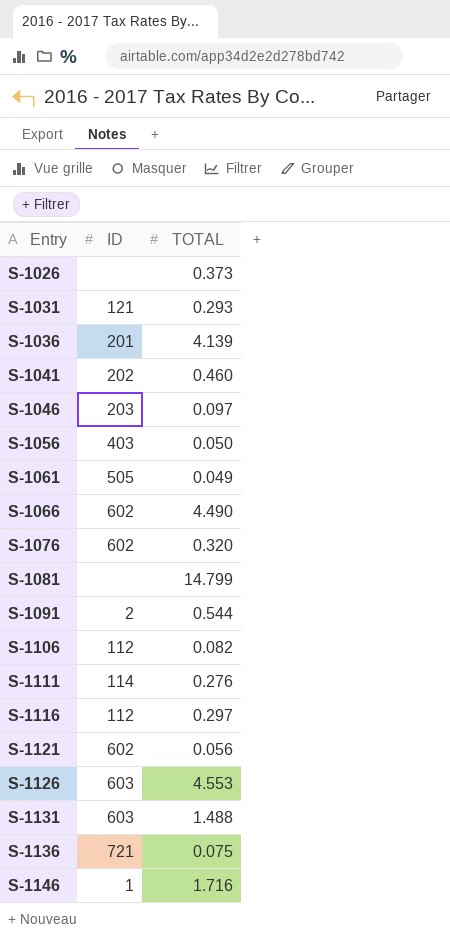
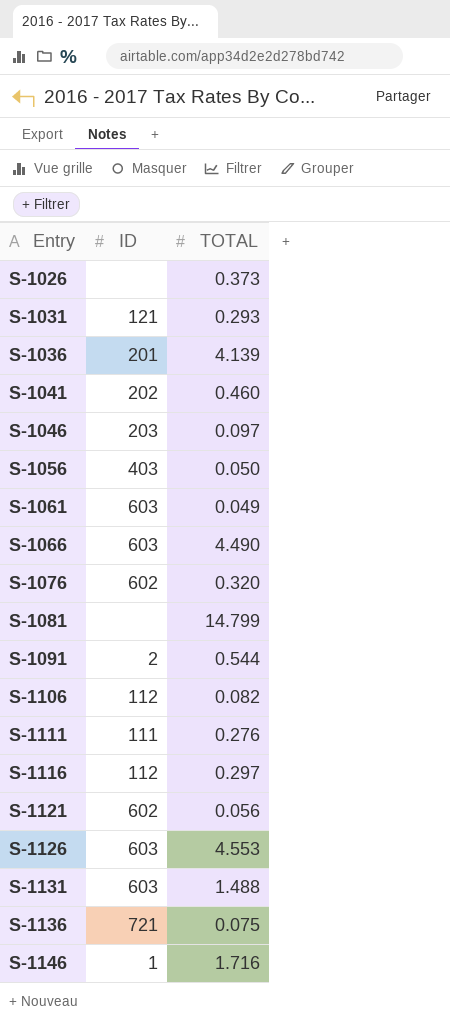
S-1061 | ID: 505 -> 603
S-1066 | ID: 602 -> 603
S-1111 | ID: 114 -> 111

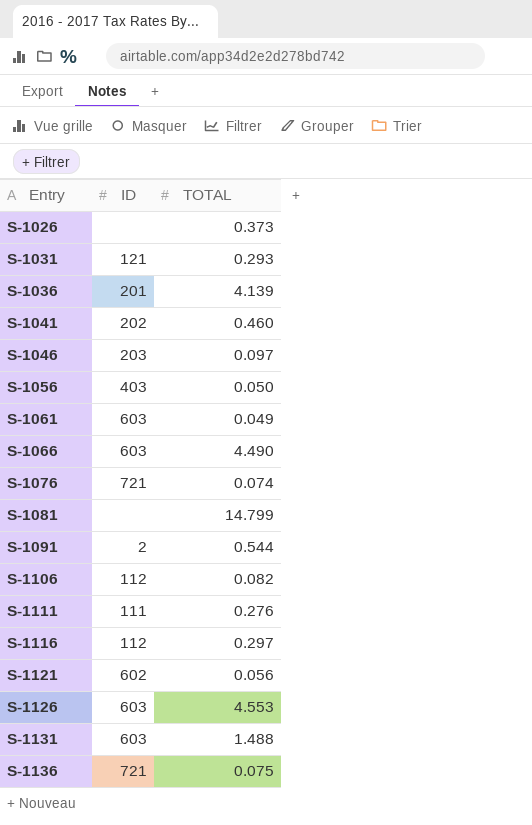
row S-1146: 1 | 1.716 -> none
S-1076 | ID: 602 -> 721
S-1076 | TOTAL: 0.320 -> 0.074

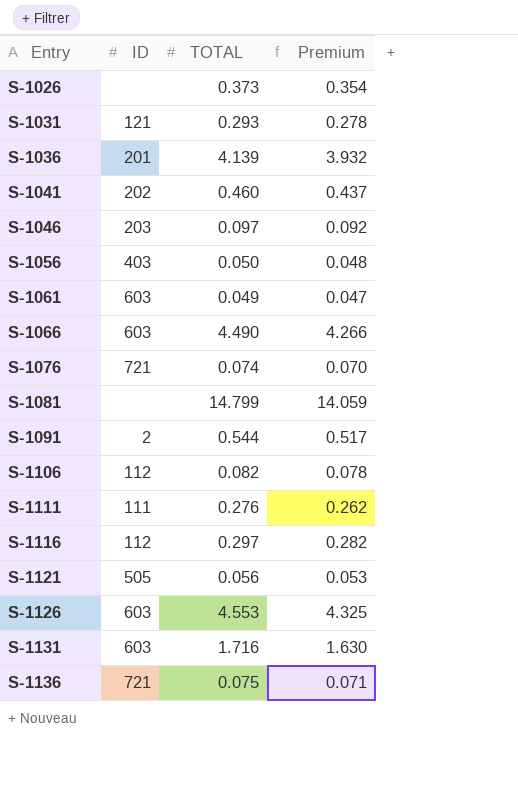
column Premium | formula: none -> [TOTAL] * 0.95
S-1121 | ID: 602 -> 505
S-1131 | TOTAL: 1.488 -> 1.716

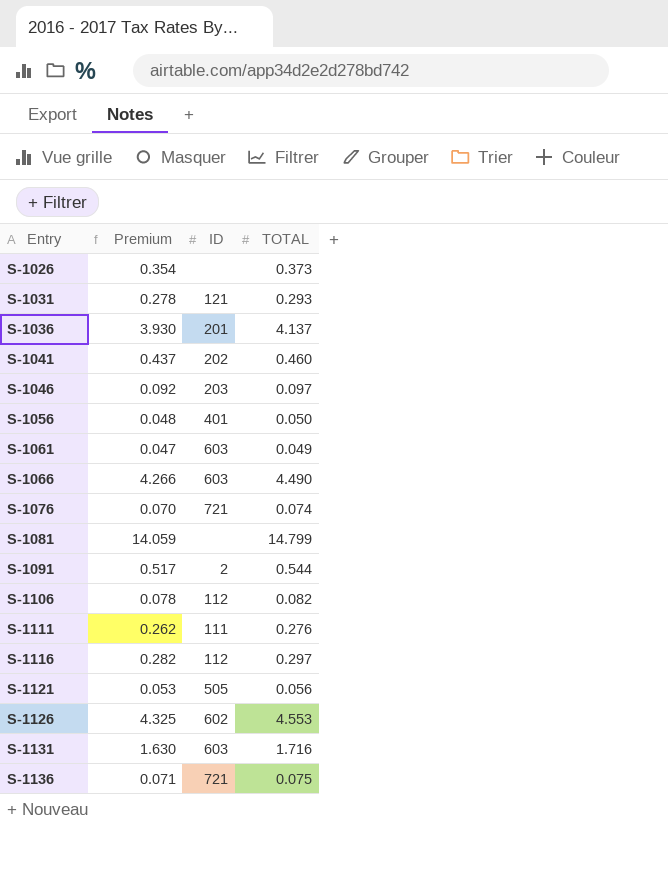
column Premium | position: 4 -> 2
S-1036 | Premium: 3.932 -> 3.930
S-1036 | TOTAL: 4.139 -> 4.137
S-1056 | ID: 403 -> 401
S-1126 | ID: 603 -> 602

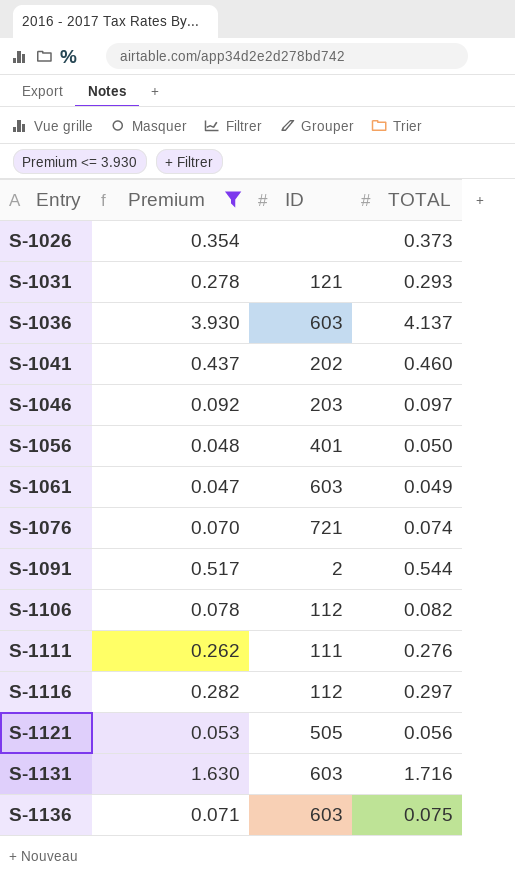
filter: none -> Premium <= 3.930
S-1036 | ID: 201 -> 603
S-1136 | ID: 721 -> 603

